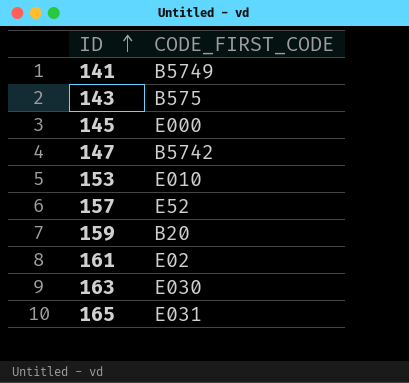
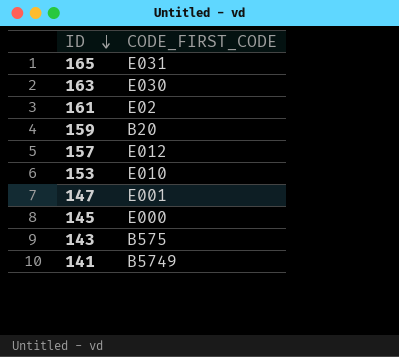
row order: ID ascending -> ID descending
157 | CODE_FIRST_CODE: E52 -> E012
147 | CODE_FIRST_CODE: B5742 -> E001

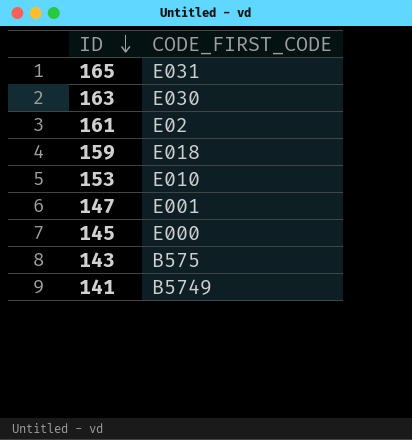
row 157: E012 -> none
159 | CODE_FIRST_CODE: B20 -> E018

